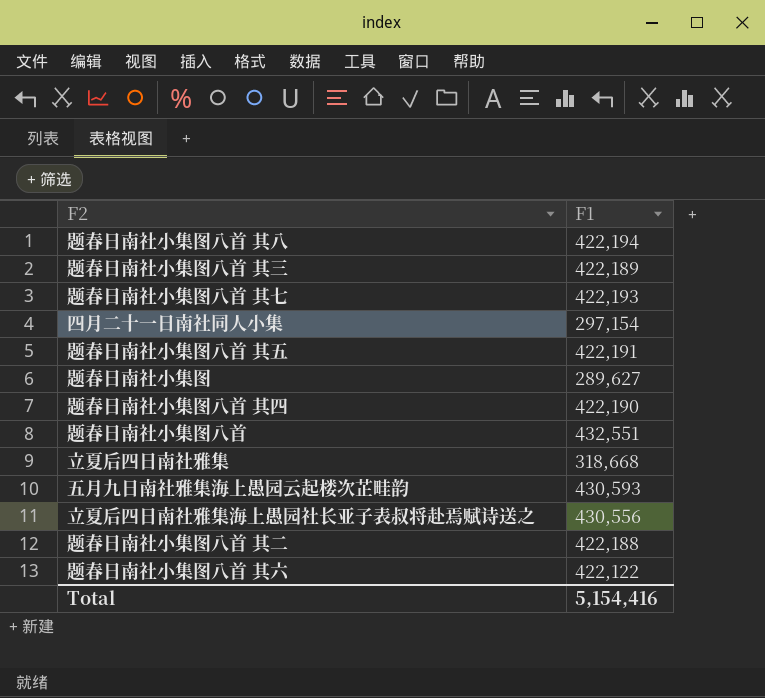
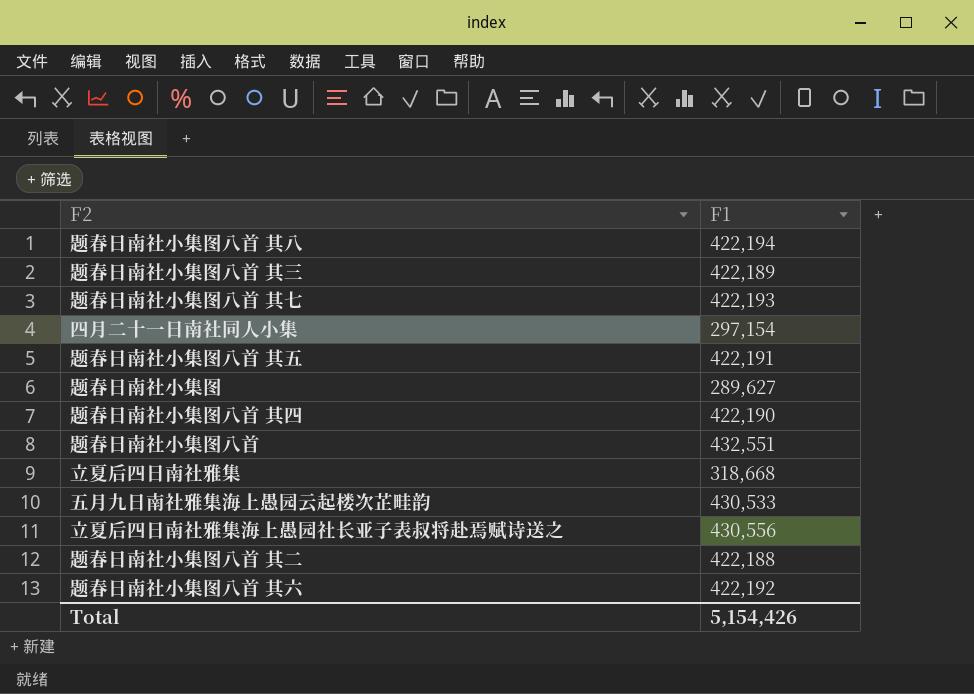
五月九日南社雅集海上愚园云起楼次芷畦韵 | F1: 430,593 -> 430,533
题春日南社小集图八首 其六 | F1: 422,122 -> 422,192
Total | F1: 5,154,416 -> 5,154,426

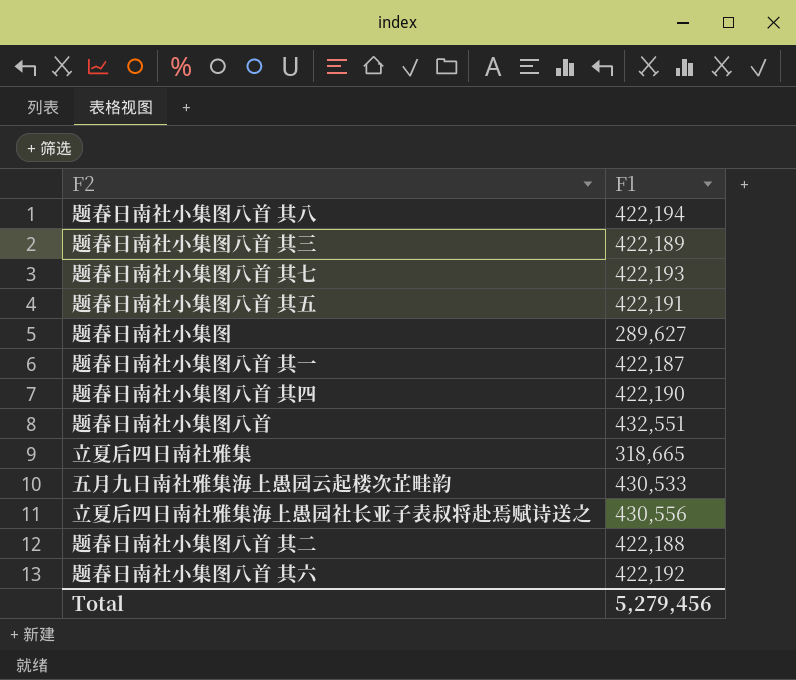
row 四月二十一日南社同人小集: 297,154 -> none
row 题春日南社小集图八首 其一: none -> 422,187
立夏后四日南社雅集 | F1: 318,668 -> 318,665
Total | F1: 5,154,426 -> 5,279,456

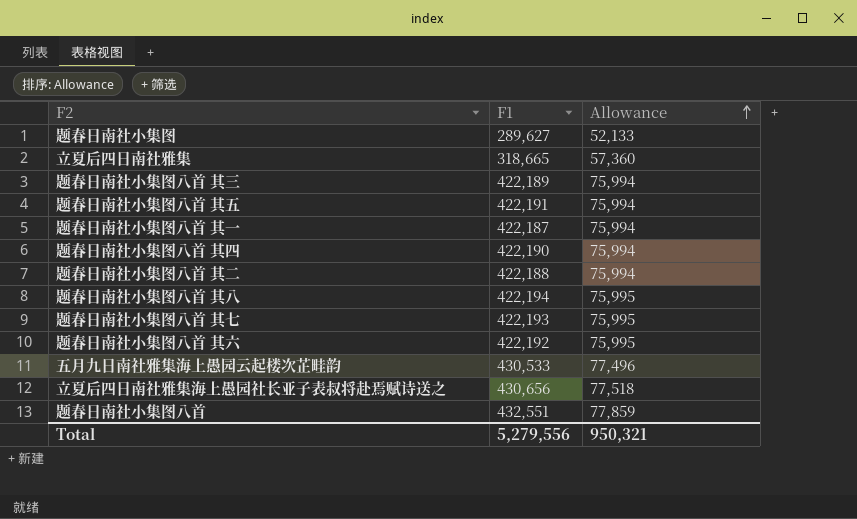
row order: none -> Allowance ascending
column Allowance | formula: none -> [F1] * 0.18
立夏后四日南社雅集海上愚园社长亚子表叔将赴焉赋诗送之 | F1: 430,556 -> 430,656
Total | F1: 5,279,456 -> 5,279,556

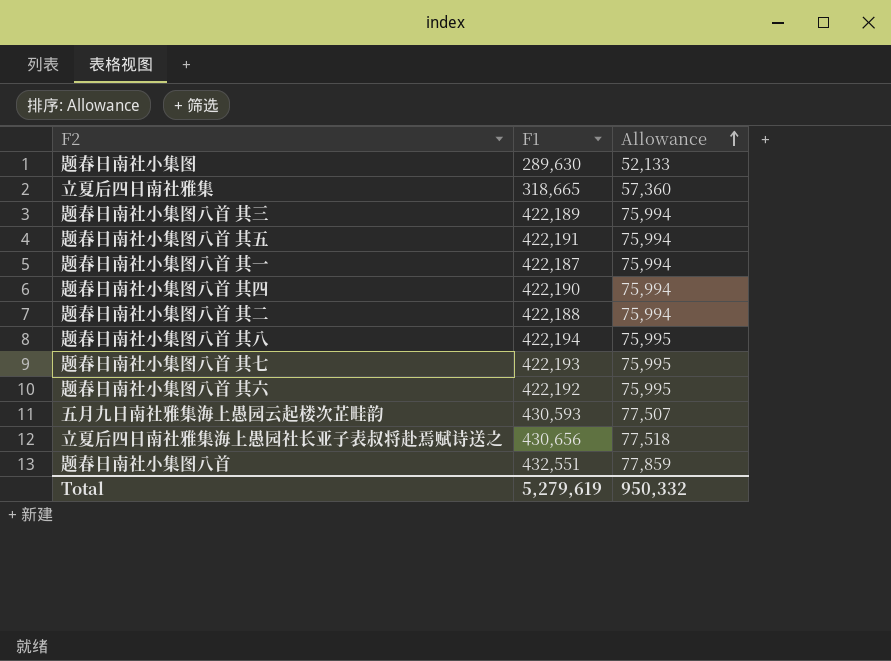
题春日南社小集图 | F1: 289,627 -> 289,630
五月九日南社雅集海上愚园云起楼次芷畦韵 | F1: 430,533 -> 430,593
五月九日南社雅集海上愚园云起楼次芷畦韵 | Allowance: 77,496 -> 77,507
Total | F1: 5,279,556 -> 5,279,619
Total | Allowance: 950,321 -> 950,332

